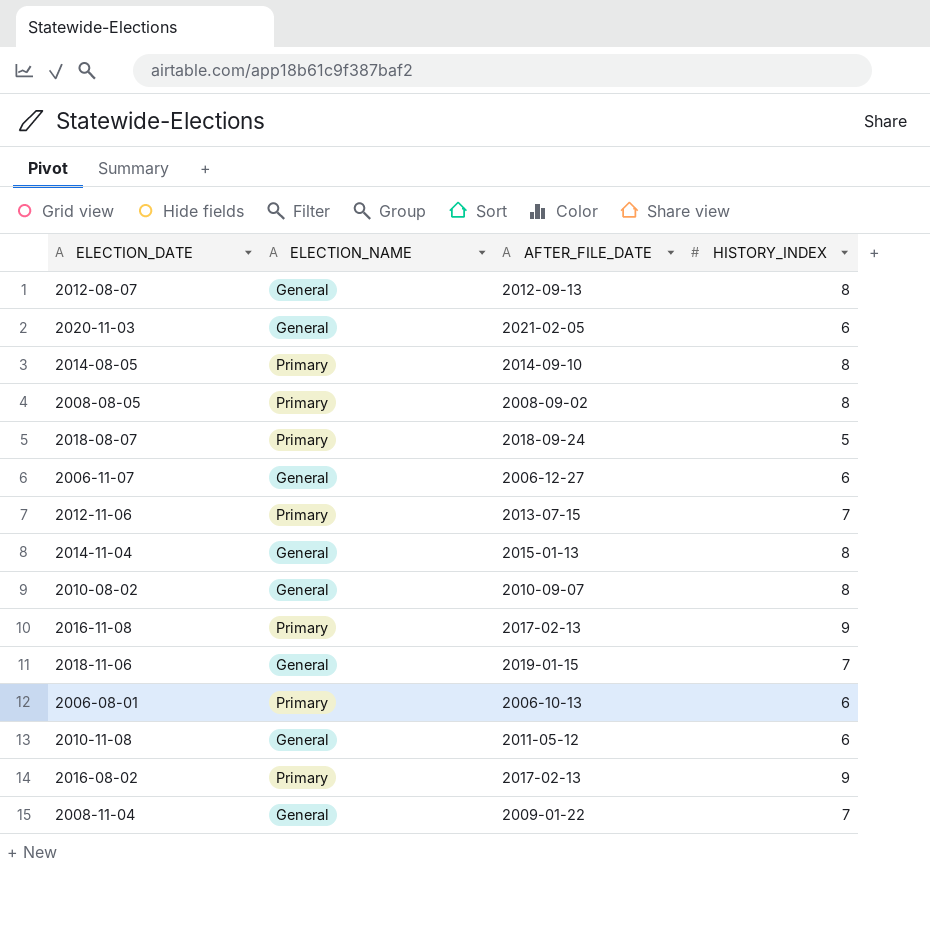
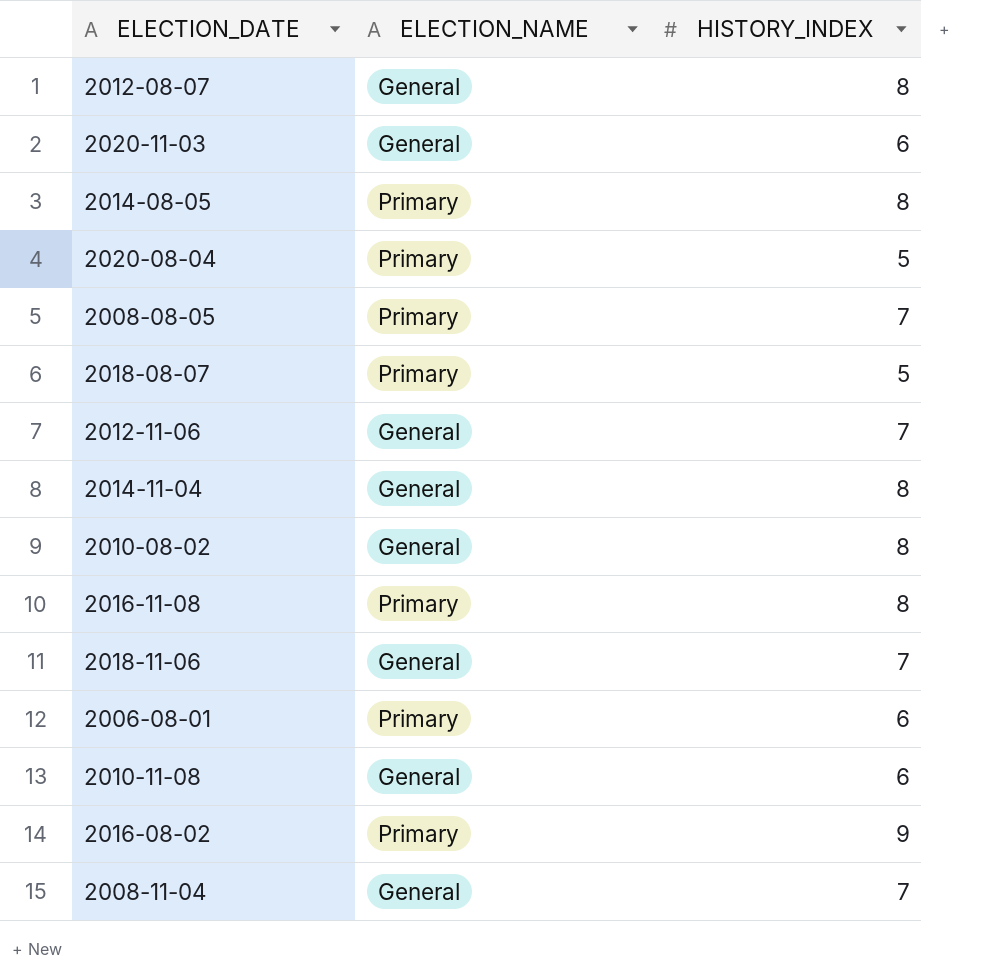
column AFTER_FILE_DATE | position: 3 -> none
row 2006-11-07: General | 2006-12-27 | 6 -> none
row 2020-08-04: none -> Primary | 5
2008-08-05 | HISTORY_INDEX: 8 -> 7
2012-11-06 | ELECTION_NAME: Primary -> General
2016-11-08 | HISTORY_INDEX: 9 -> 8

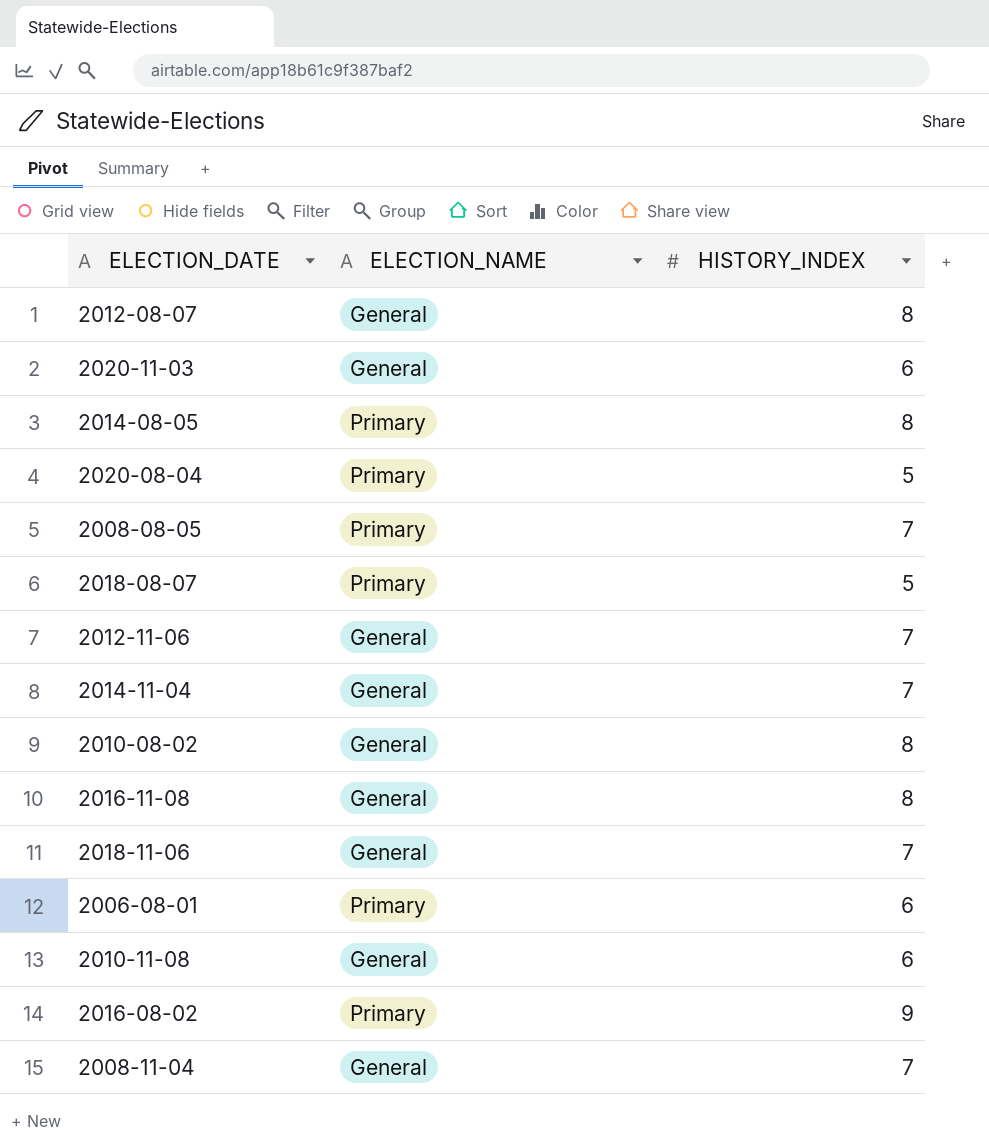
2014-11-04 | HISTORY_INDEX: 8 -> 7
2016-11-08 | ELECTION_NAME: Primary -> General

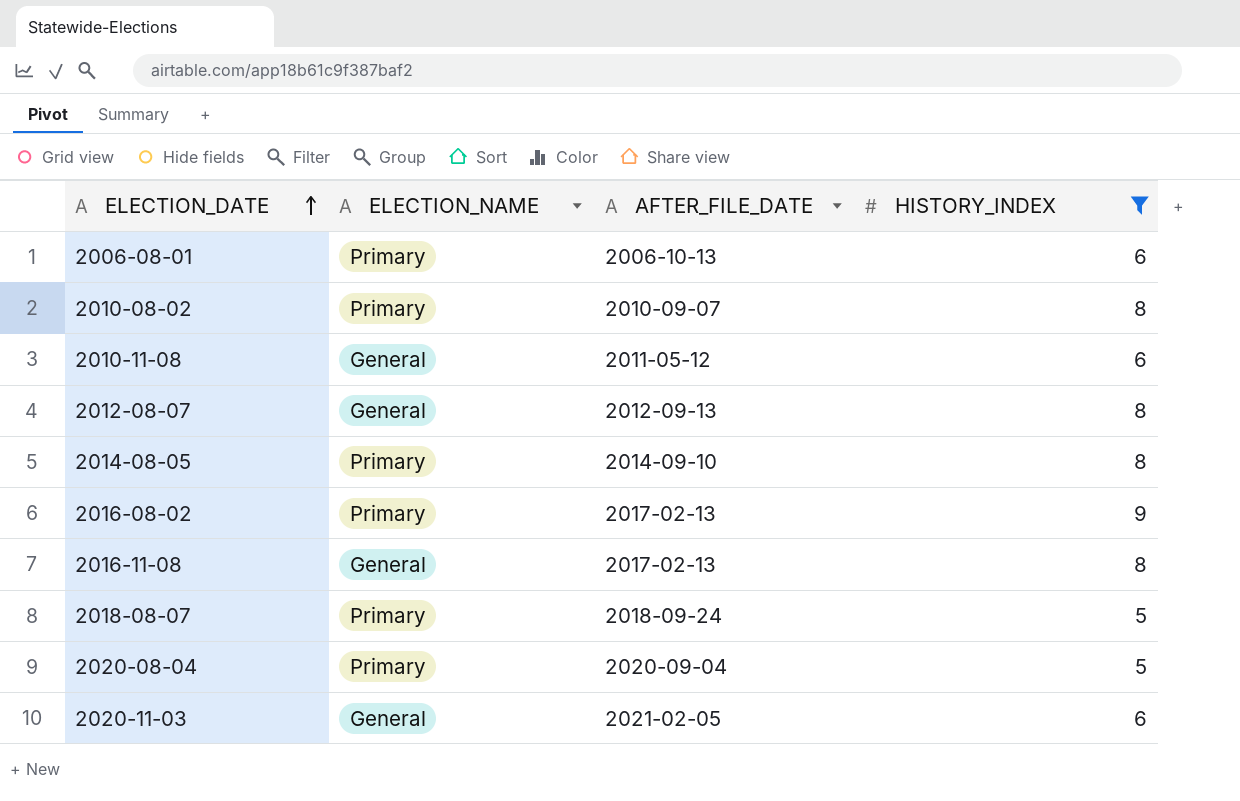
filter: none -> HISTORY_INDEX != 7
row order: none -> ELECTION_DATE ascending
column AFTER_FILE_DATE | position: none -> 3
2010-08-02 | ELECTION_NAME: General -> Primary

